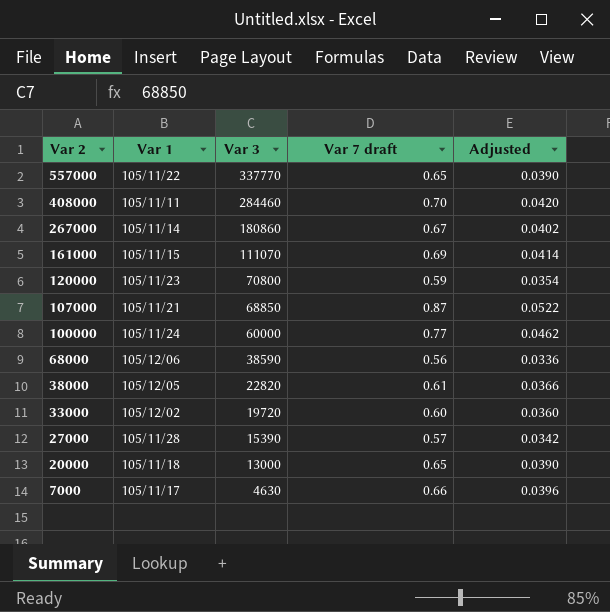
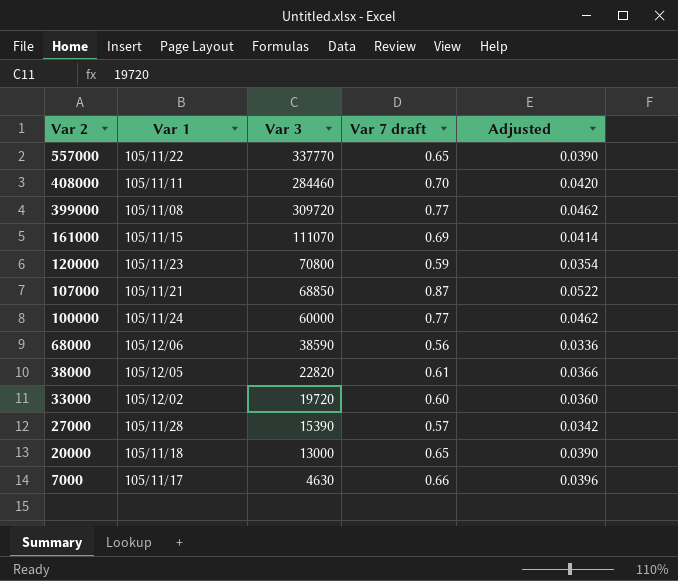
row 267000: 105/11/14 | 180860 | 0.67 | 0.0402 -> none
row 399000: none -> 105/11/08 | 309720 | 0.77 | 0.0462

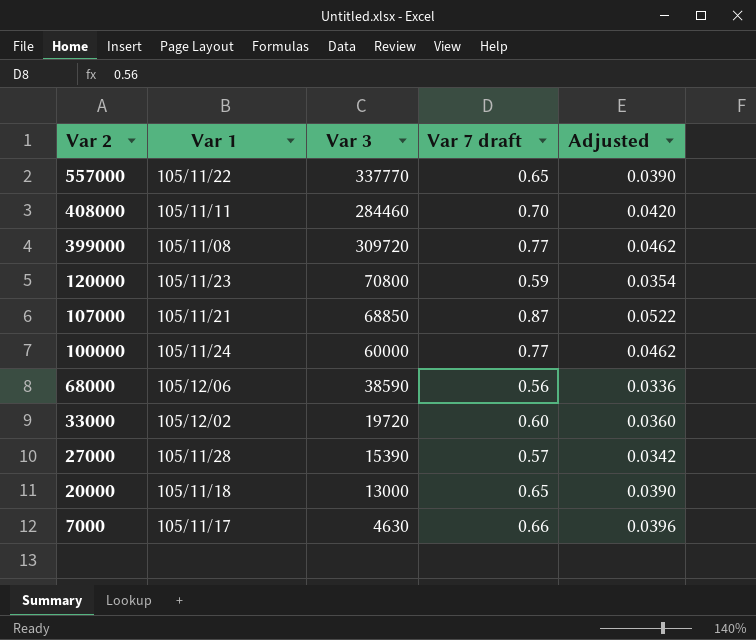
row 161000: 105/11/15 | 111070 | 0.69 | 0.0414 -> none
row 38000: 105/12/05 | 22820 | 0.61 | 0.0366 -> none

